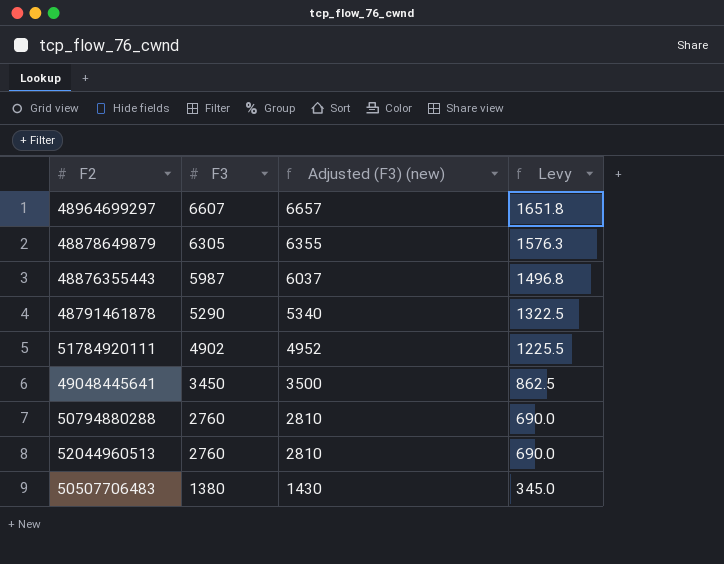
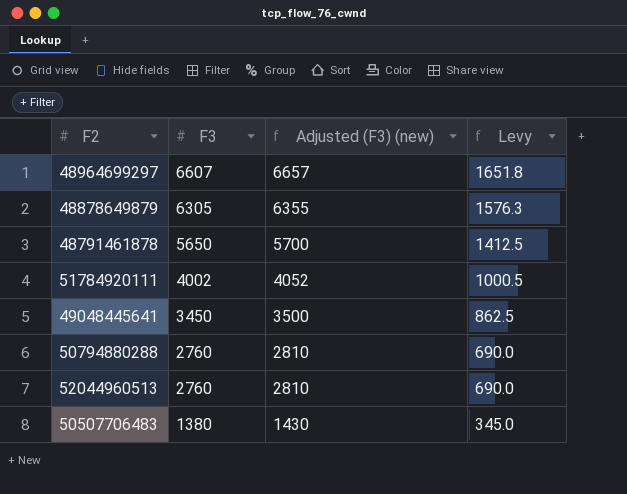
row 48876355443: 5987 | 6037 | 1496.8 -> none
48791461878 | F3: 5290 -> 5650
48791461878 | Adjusted (F3) (new): 5340 -> 5700
48791461878 | Levy: 1322.5 -> 1412.5
51784920111 | F3: 4902 -> 4002
51784920111 | Adjusted (F3) (new): 4952 -> 4052
51784920111 | Levy: 1225.5 -> 1000.5

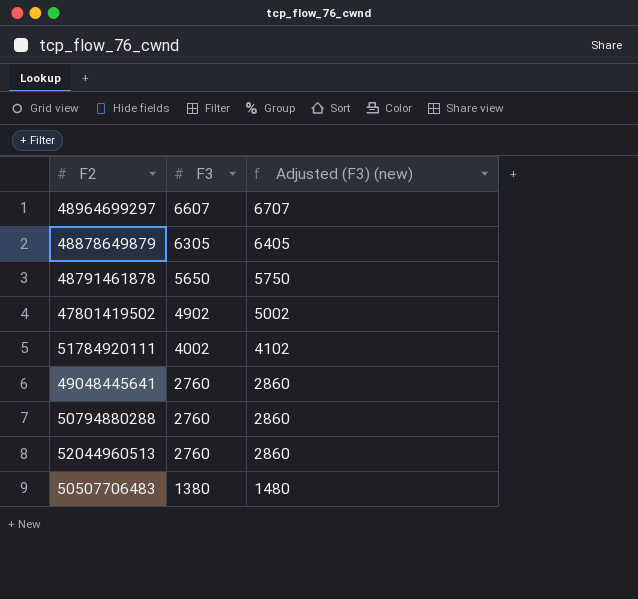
column Levy | formula: [F3] * 0.25 -> none
column Adjusted (F3) (new) | formula: [F3] + 50 -> [F3] + 100
row 47801419502: none -> 4902 | 5002
49048445641 | F3: 3450 -> 2760

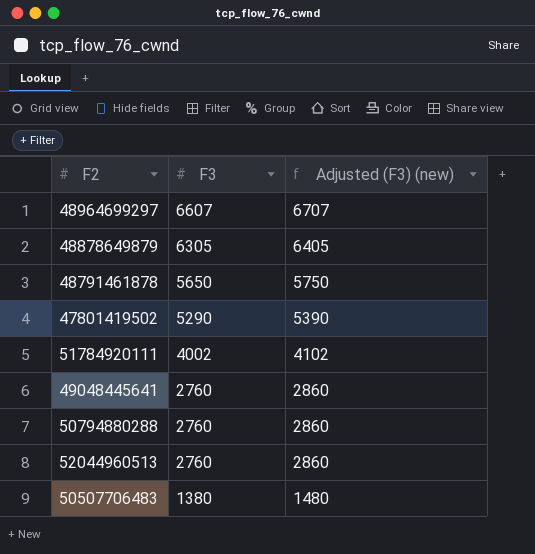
47801419502 | F3: 4902 -> 5290
47801419502 | Adjusted (F3) (new): 5002 -> 5390

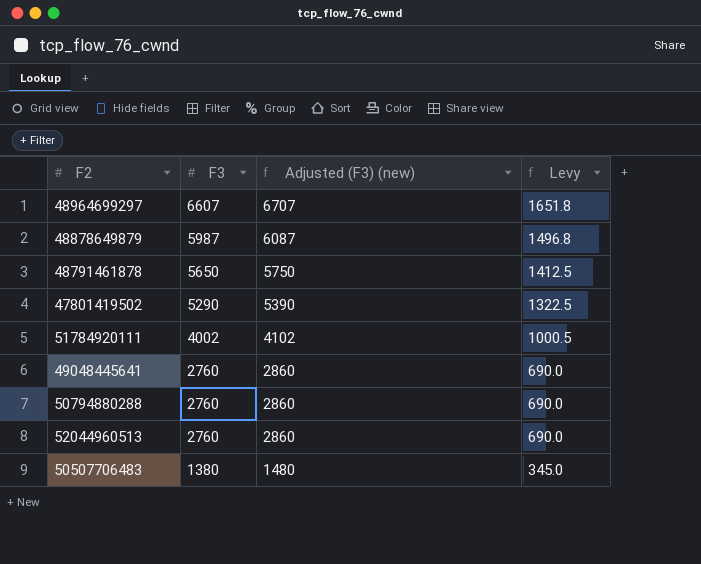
column Levy | formula: none -> [F3] * 0.25
48878649879 | F3: 6305 -> 5987
48878649879 | Adjusted (F3) (new): 6405 -> 6087

